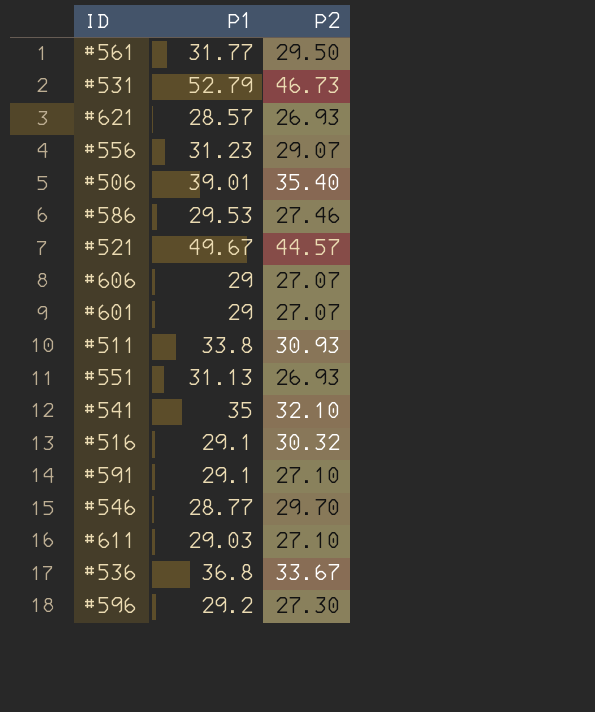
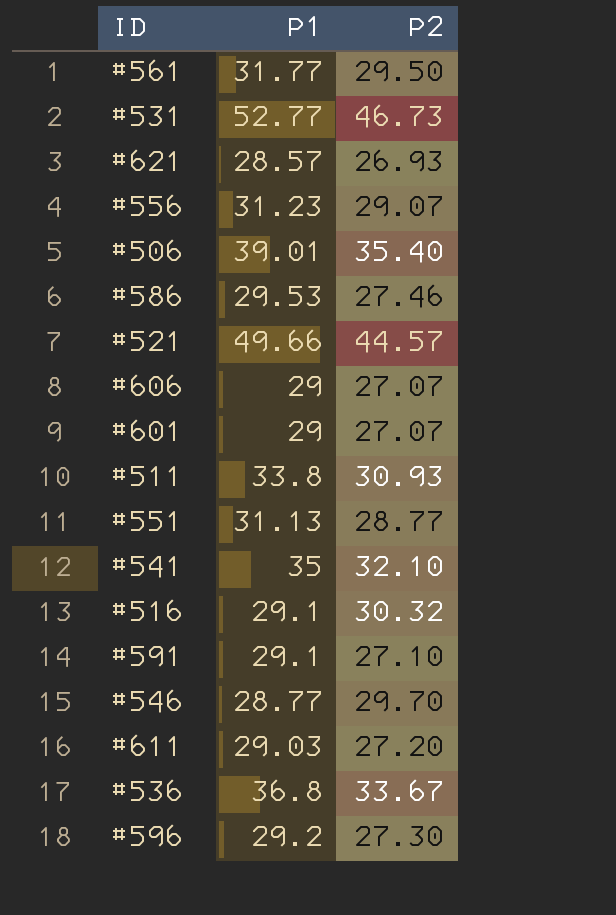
#531 | P1: 52.79 -> 52.77
#521 | P1: 49.67 -> 49.66
#551 | P2: 26.93 -> 28.77
#611 | P2: 27.10 -> 27.20

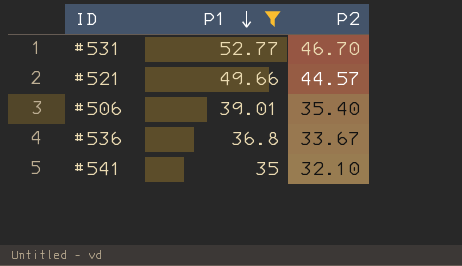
filter: none -> P1 >= 35
row order: none -> P1 descending
#531 | P2: 46.73 -> 46.70

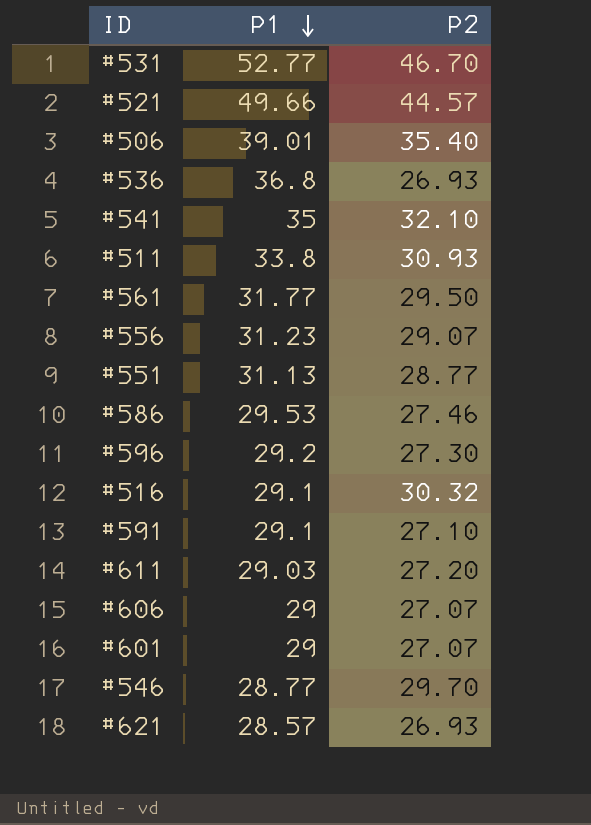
filter: P1 >= 35 -> none
#536 | P2: 33.67 -> 26.93

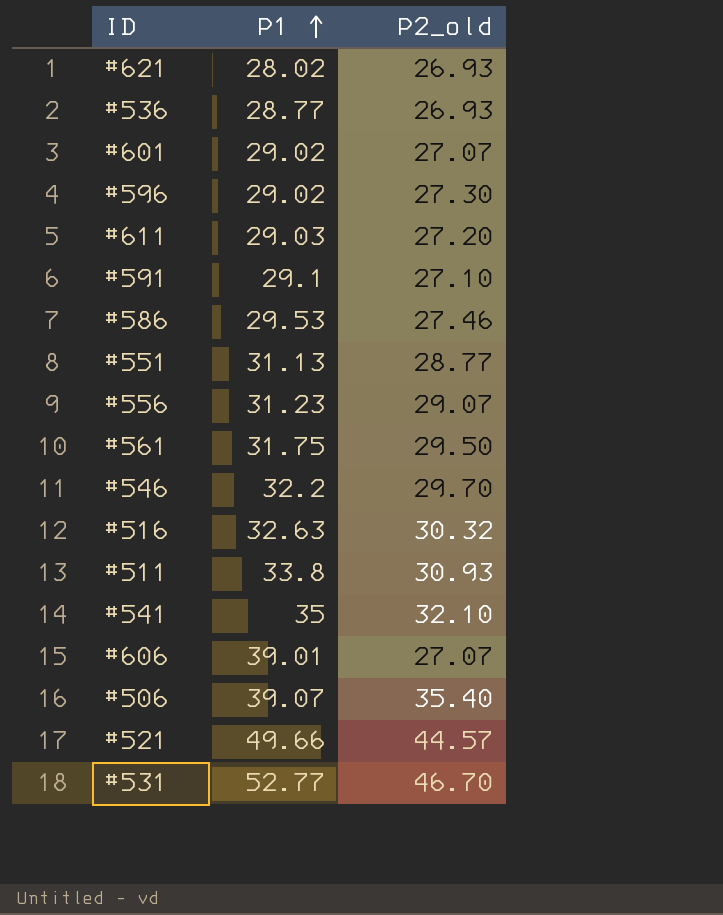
row order: P1 descending -> P1 ascending
column name: P2 -> P2_old
#621 | P1: 28.57 -> 28.02
#536 | P1: 36.8 -> 28.77
#601 | P1: 29 -> 29.02
#596 | P1: 29.2 -> 29.02
#561 | P1: 31.77 -> 31.75
#546 | P1: 28.77 -> 32.2
#516 | P1: 29.1 -> 32.63
#606 | P1: 29 -> 39.01
#506 | P1: 39.01 -> 39.07

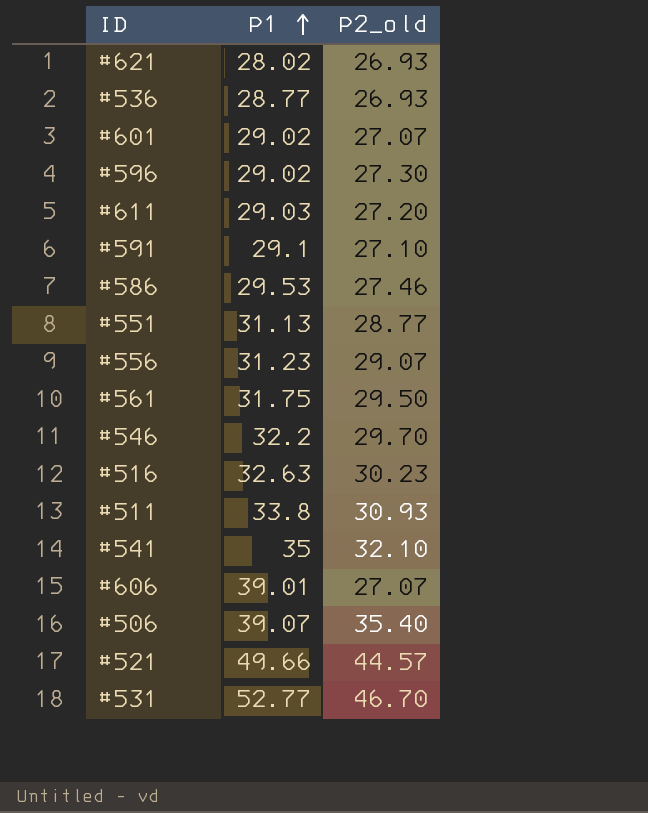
#516 | P2_old: 30.32 -> 30.23

